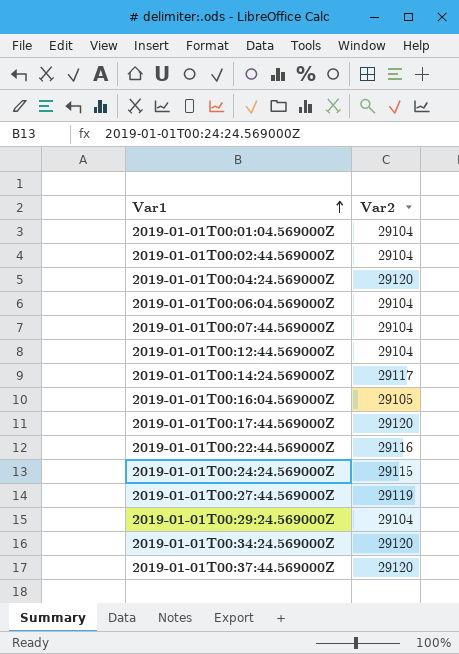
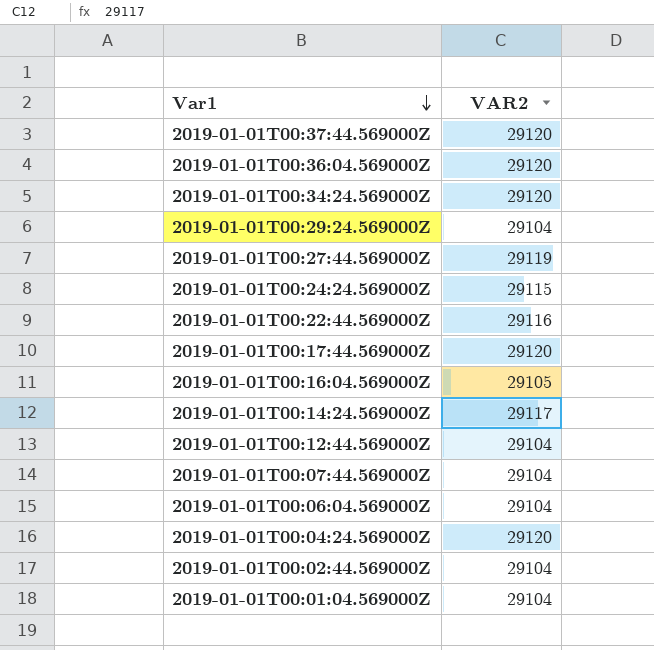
row order: Var1 ascending -> Var1 descending
column name: Var2 -> VAR2
row 2019-01-01T00:36:04.569000Z: none -> 29120

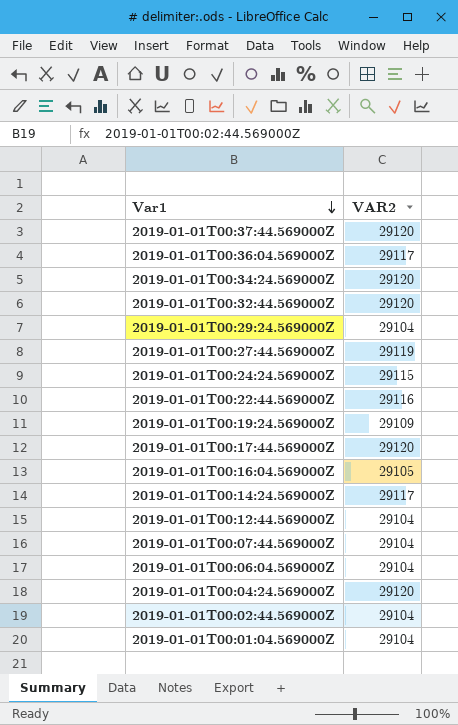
2019-01-01T00:36:04.569000Z | VAR2: 29120 -> 29117
row 2019-01-01T00:32:44.569000Z: none -> 29120
row 2019-01-01T00:19:24.569000Z: none -> 29109

